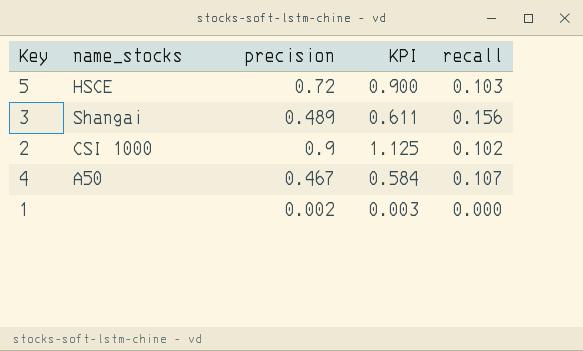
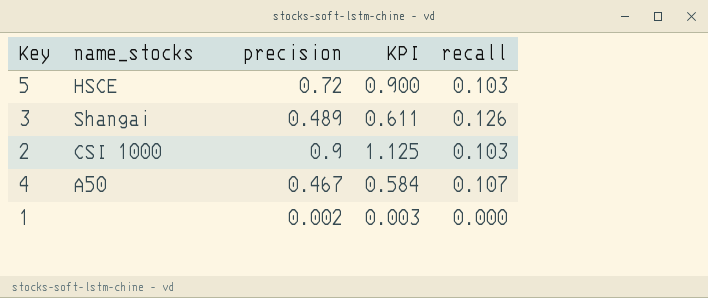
3 | recall: 0.156 -> 0.126
2 | recall: 0.102 -> 0.103

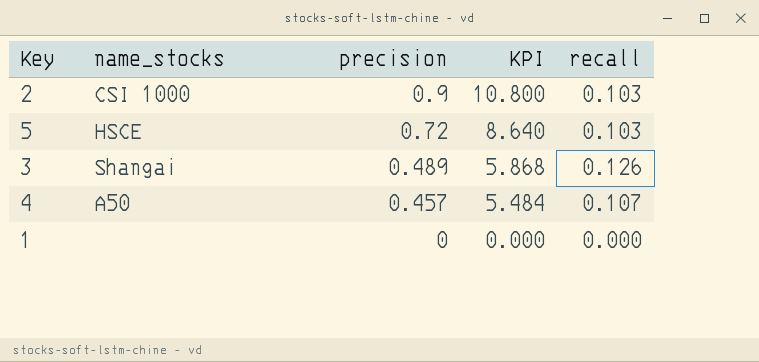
row order: none -> precision descending
column KPI | formula: [precision] * 1.25 -> [precision] * 12
4 | precision: 0.467 -> 0.457
1 | precision: 0.002 -> 0

